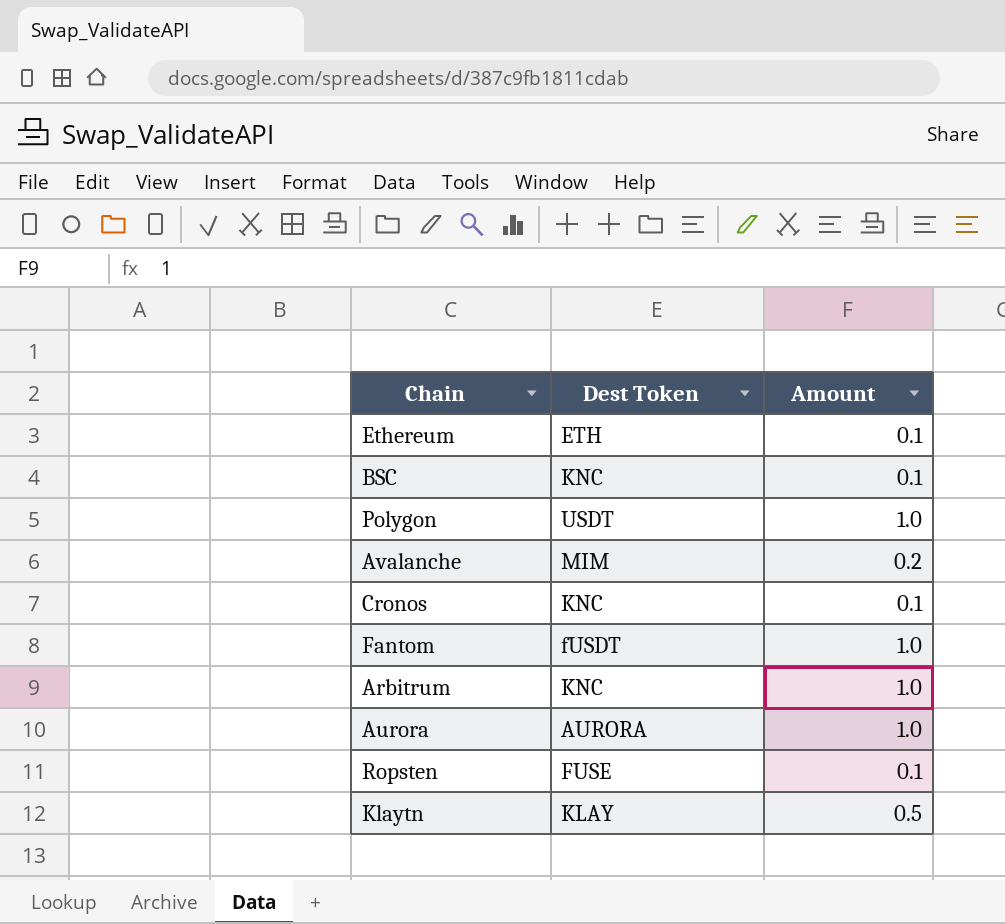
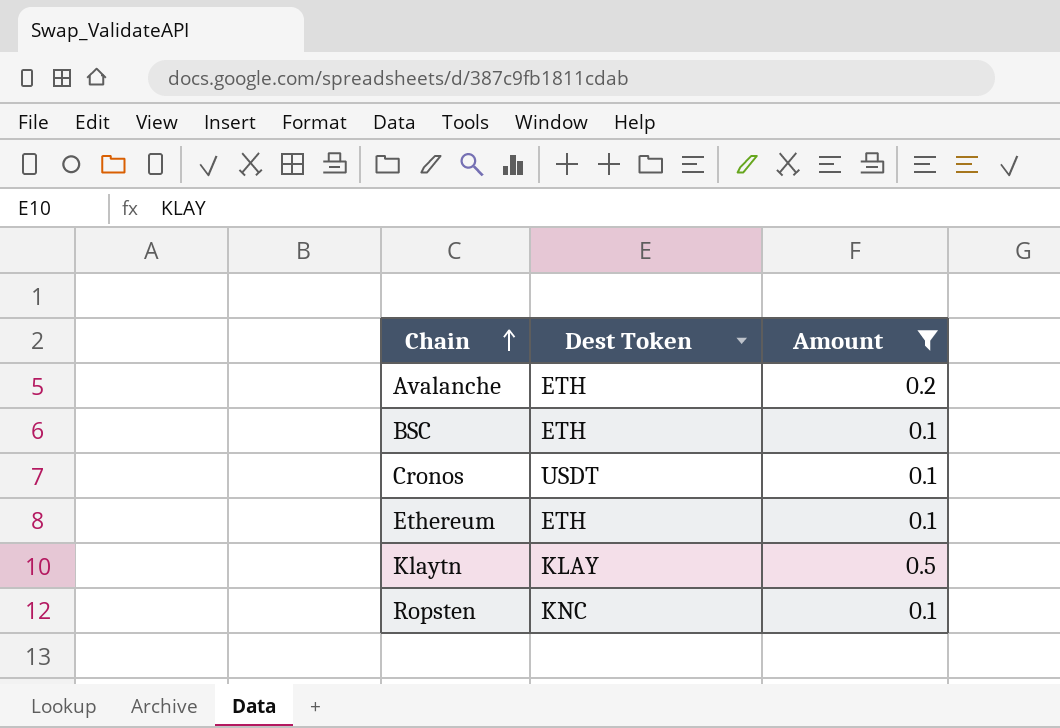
filter: none -> Amount != 1.0
row order: none -> Chain ascending
Avalanche | Dest Token: MIM -> ETH
BSC | Dest Token: KNC -> ETH
Cronos | Dest Token: KNC -> USDT
Ropsten | Dest Token: FUSE -> KNC

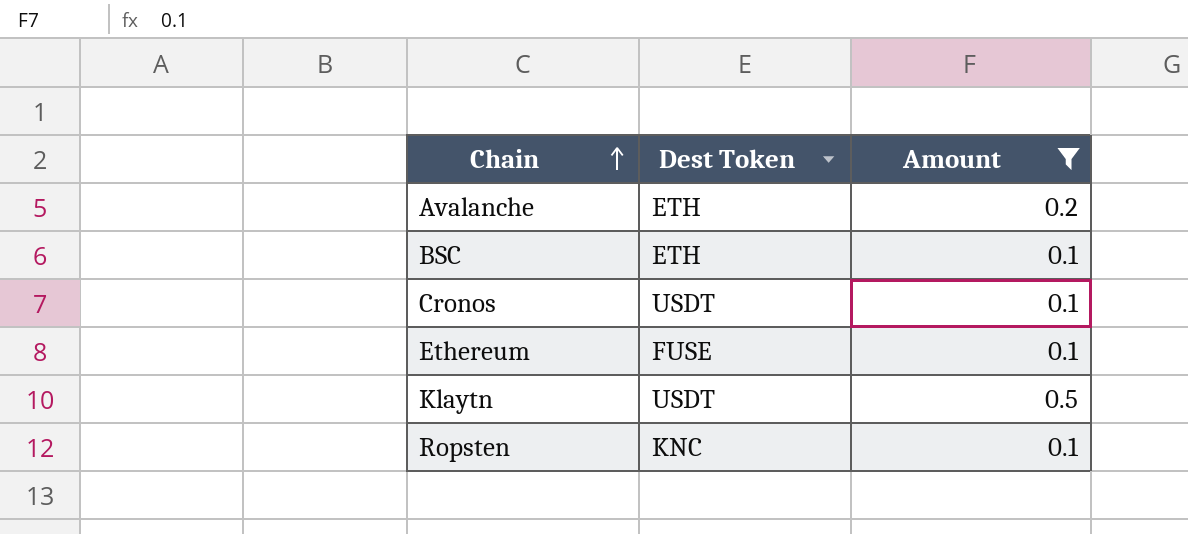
Ethereum | Dest Token: ETH -> FUSE
Klaytn | Dest Token: KLAY -> USDT

